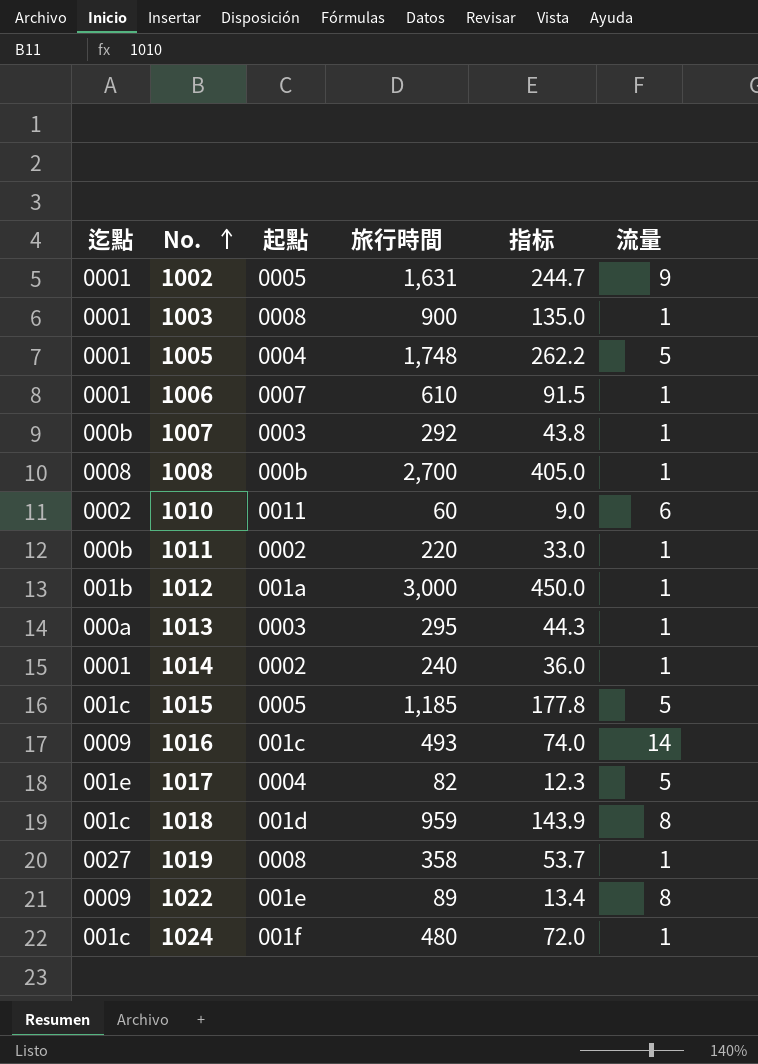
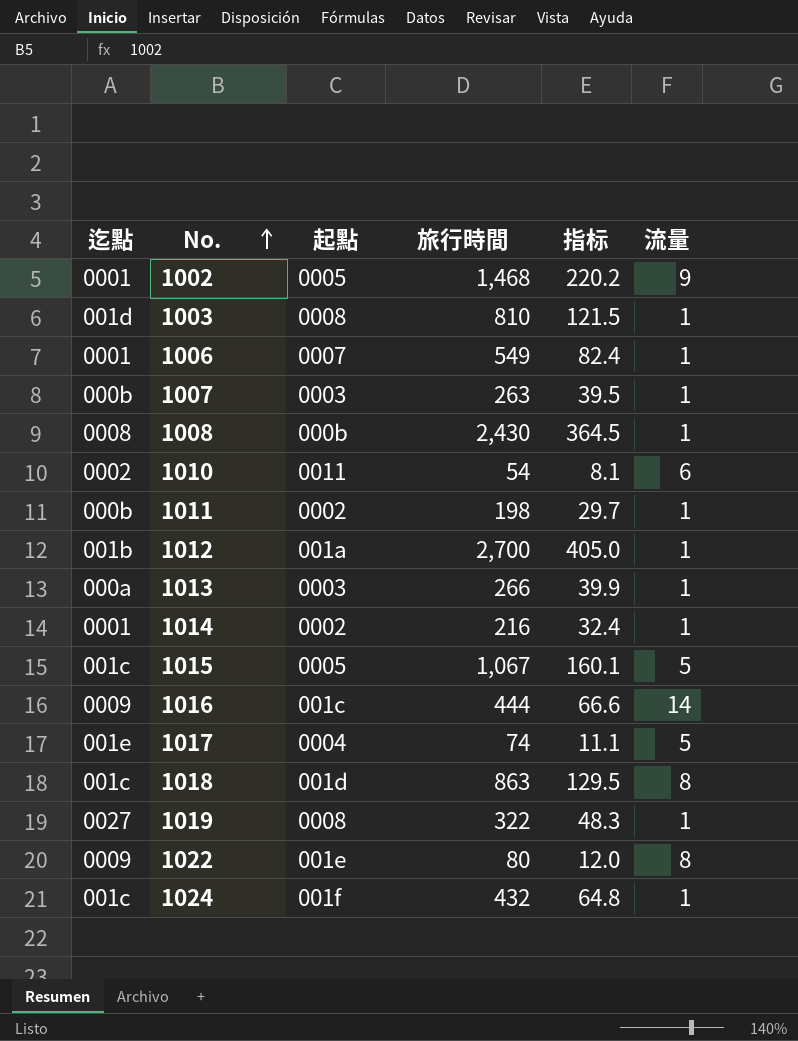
row 1005: 0001 | 0004 | 1,748 | 262.2 | 5 -> none
1002 | 旅行時間: 1,631 -> 1,468
1002 | 指标: 244.7 -> 220.2
1003 | 迄點: 0001 -> 001d
1003 | 旅行時間: 900 -> 810
1003 | 指标: 135.0 -> 121.5
1006 | 旅行時間: 610 -> 549
1006 | 指标: 91.5 -> 82.4
1007 | 旅行時間: 292 -> 263
1007 | 指标: 43.8 -> 39.5
1008 | 旅行時間: 2,700 -> 2,430
1008 | 指标: 405.0 -> 364.5
1010 | 旅行時間: 60 -> 54
1010 | 指标: 9.0 -> 8.1
1011 | 旅行時間: 220 -> 198
1011 | 指标: 33.0 -> 29.7
1012 | 旅行時間: 3,000 -> 2,700
1012 | 指标: 450.0 -> 405.0
1013 | 旅行時間: 295 -> 266
1013 | 指标: 44.3 -> 39.9
1014 | 旅行時間: 240 -> 216
1014 | 指标: 36.0 -> 32.4
1015 | 旅行時間: 1,185 -> 1,067
1015 | 指标: 177.8 -> 160.1
1016 | 旅行時間: 493 -> 444
1016 | 指标: 74.0 -> 66.6
1017 | 旅行時間: 82 -> 74
1017 | 指标: 12.3 -> 11.1
1018 | 旅行時間: 959 -> 863
1018 | 指标: 143.9 -> 129.5
1019 | 旅行時間: 358 -> 322
1019 | 指标: 53.7 -> 48.3
1022 | 旅行時間: 89 -> 80
1022 | 指标: 13.4 -> 12.0
1024 | 旅行時間: 480 -> 432
1024 | 指标: 72.0 -> 64.8

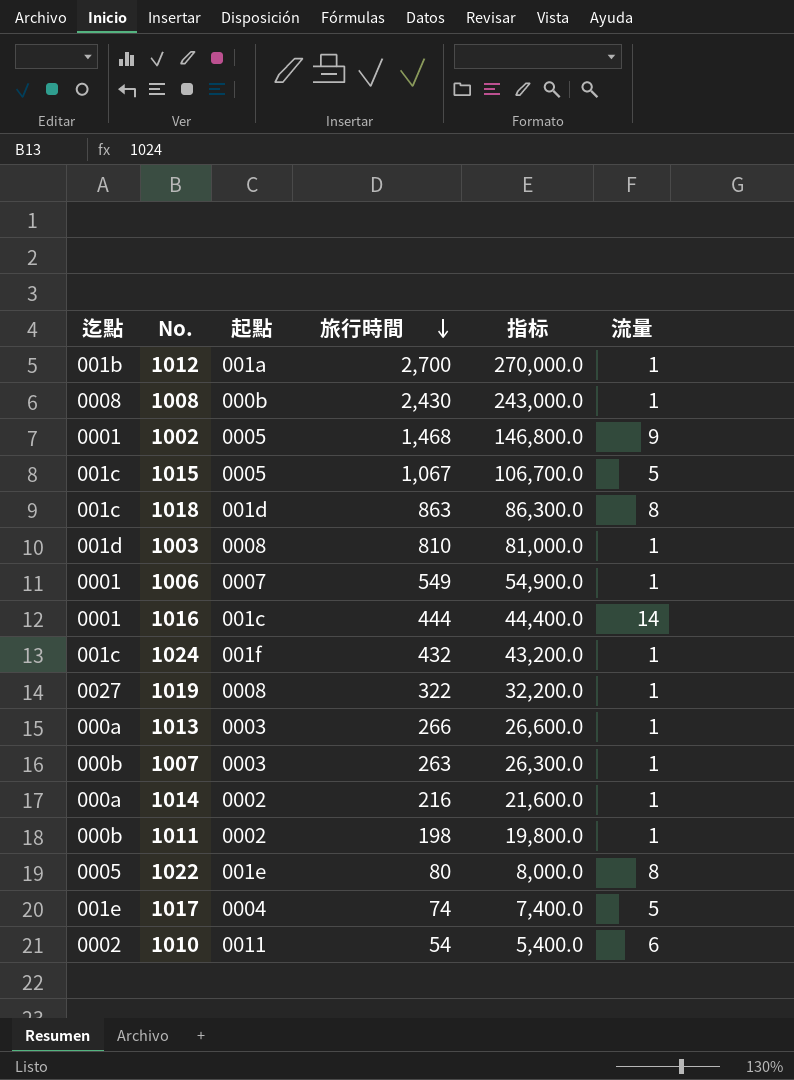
row order: No. ascending -> 旅行時間 descending
column 指标 | formula: [旅行時間] * 0.15 -> [旅行時間] * 100
1016 | 迄點: 0009 -> 0001
1014 | 迄點: 0001 -> 000a
1022 | 迄點: 0009 -> 0005

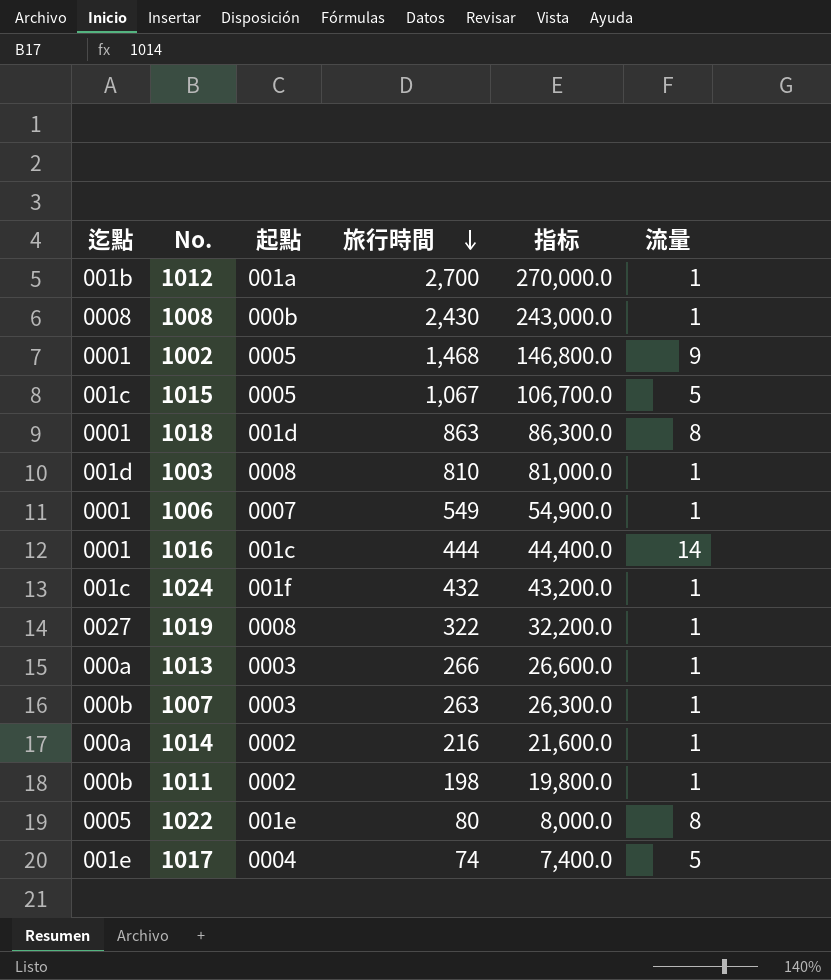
row 1010: 0002 | 0011 | 54 | 5,400.0 | 6 -> none
1018 | 迄點: 001c -> 0001

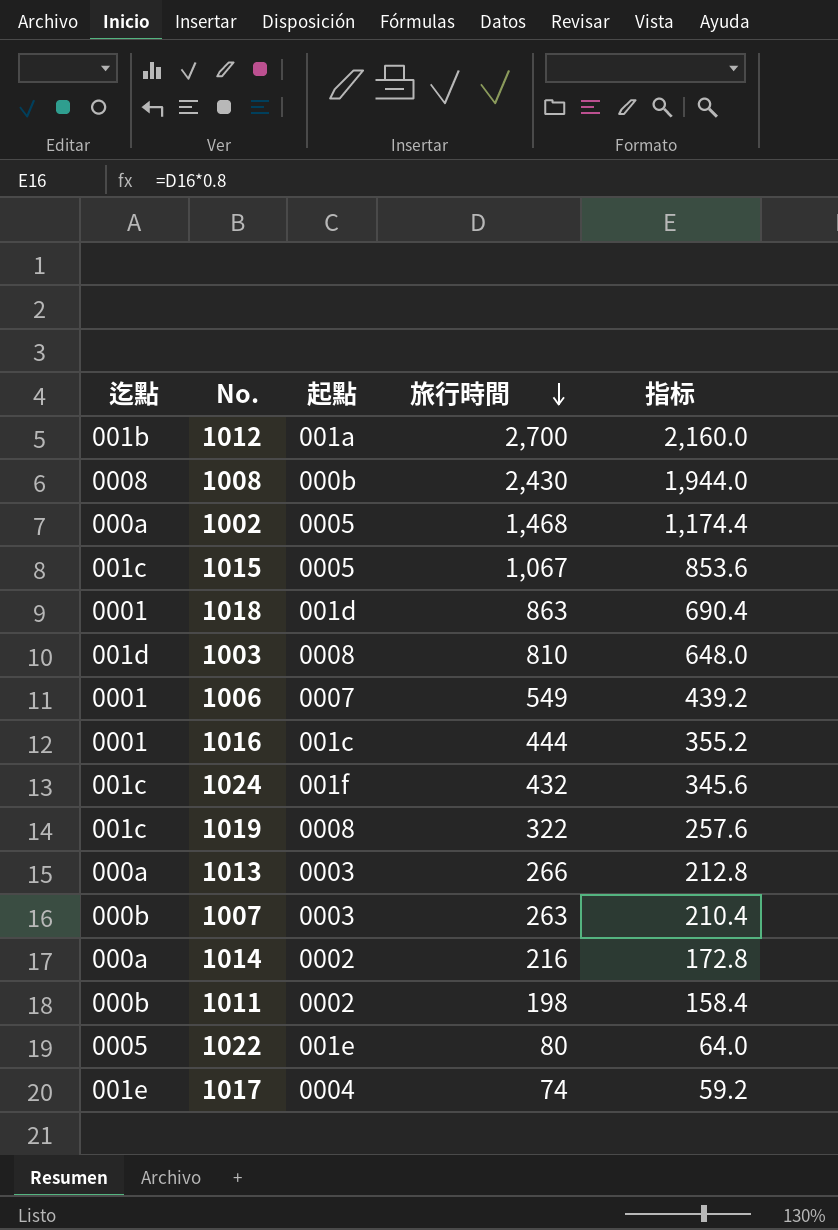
column 流量 | position: 6 -> none
column 指标 | formula: [旅行時間] * 100 -> [旅行時間] * 0.8
1002 | 迄點: 0001 -> 000a
1019 | 迄點: 0027 -> 001c

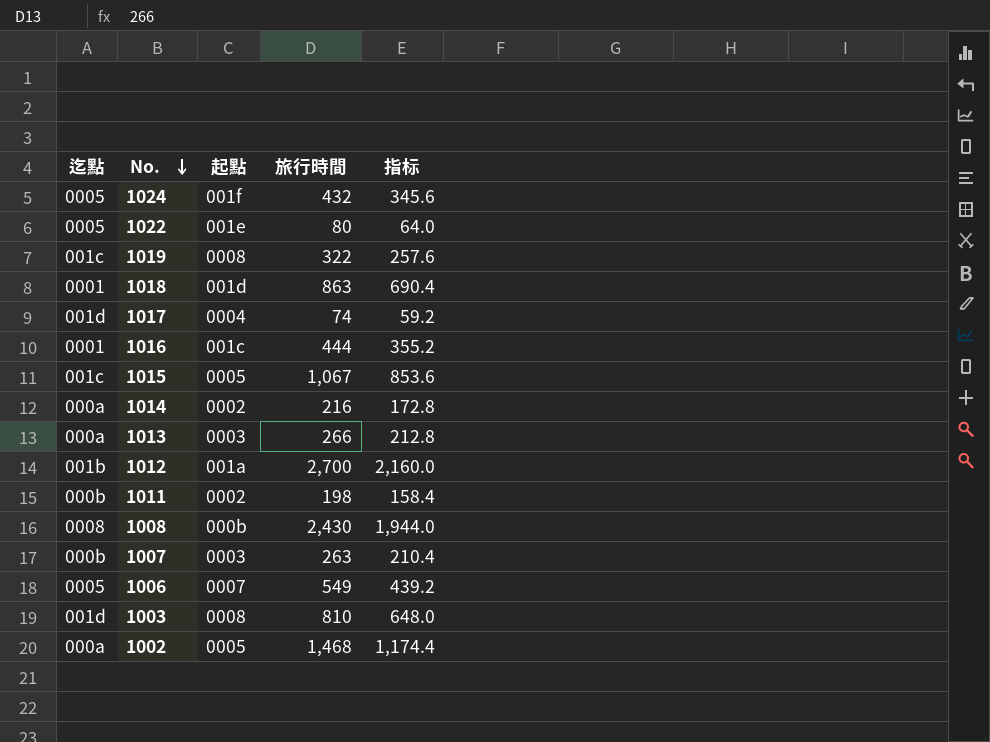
row order: 旅行時間 descending -> No. descending
1024 | 迄點: 001c -> 0005
1017 | 迄點: 001e -> 001d
1006 | 迄點: 0001 -> 0005

